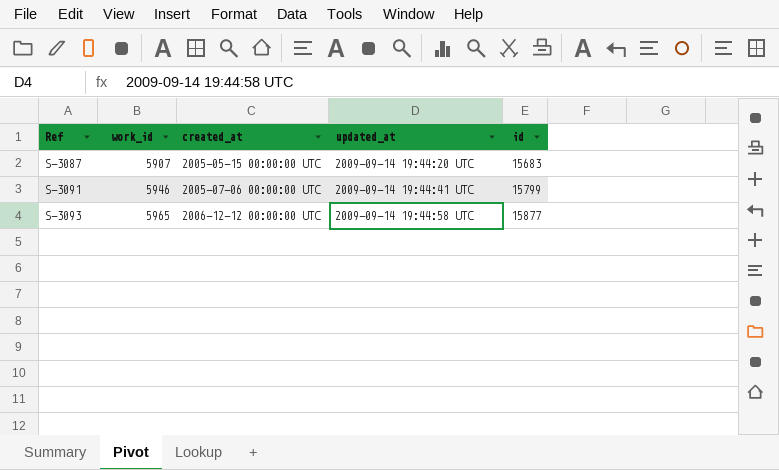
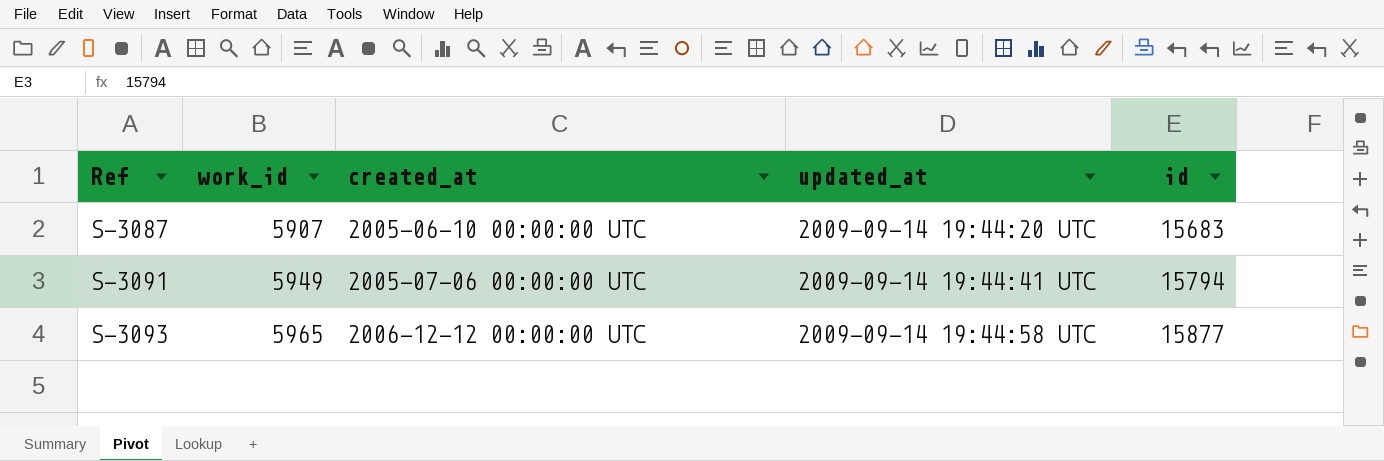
S-3087 | created_at: 2005-05-15 00:00:00 UTC -> 2005-06-10 00:00:00 UTC
S-3091 | work_id: 5946 -> 5949
S-3091 | id: 15799 -> 15794

